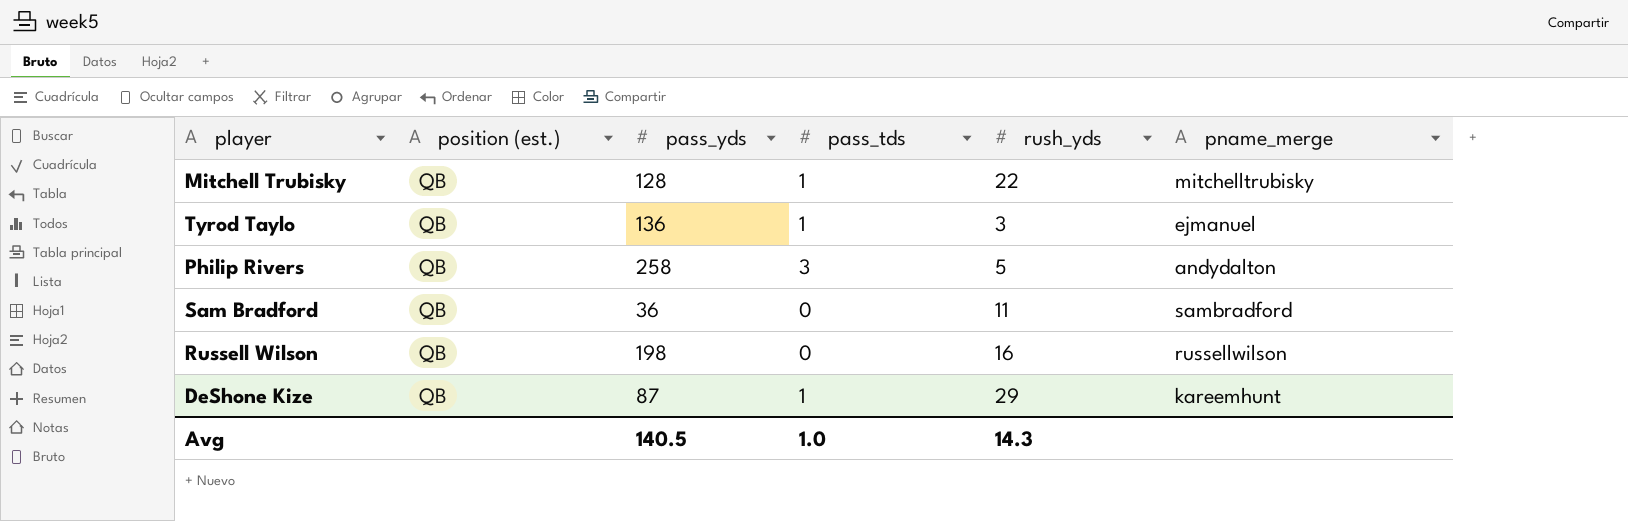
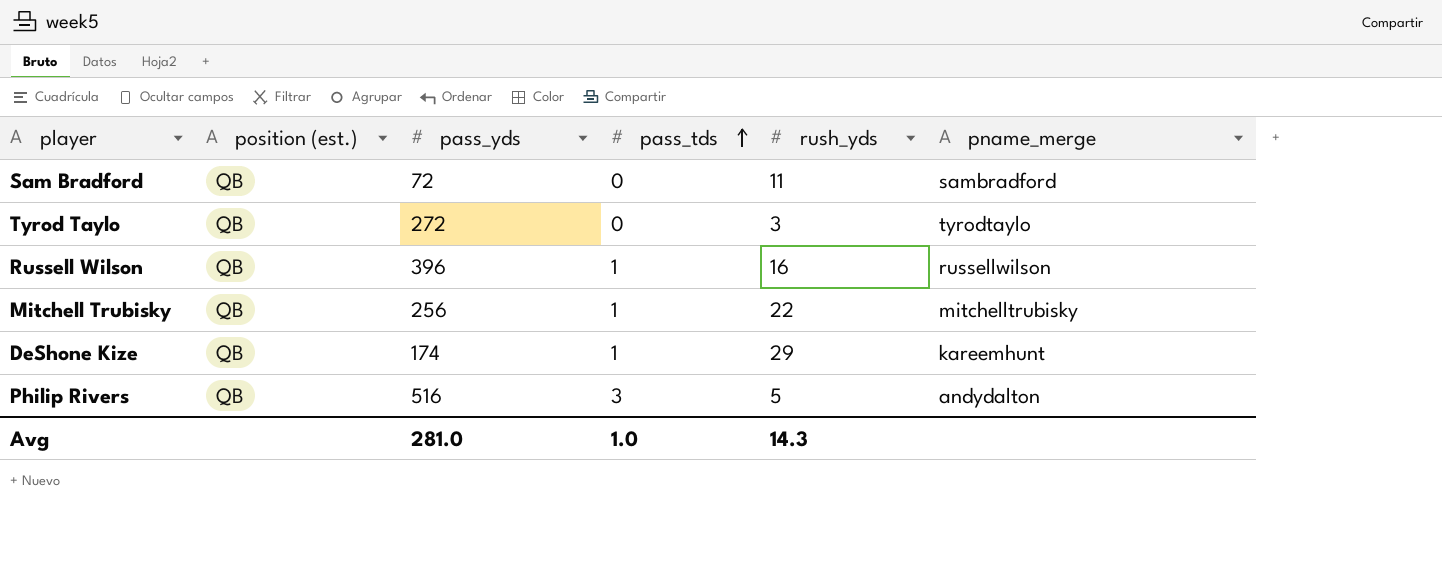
row order: none -> pass_tds ascending
Sam Bradford | pass_yds: 36 -> 72
Tyrod Taylo | pass_yds: 136 -> 272
Tyrod Taylo | pass_tds: 1 -> 0
Tyrod Taylo | pname_merge: ejmanuel -> tyrodtaylo
Russell Wilson | pass_yds: 198 -> 396
Russell Wilson | pass_tds: 0 -> 1
Mitchell Trubisky | pass_yds: 128 -> 256
DeShone Kize | pass_yds: 87 -> 174
Philip Rivers | pass_yds: 258 -> 516
Avg | pass_yds: 140.5 -> 281.0

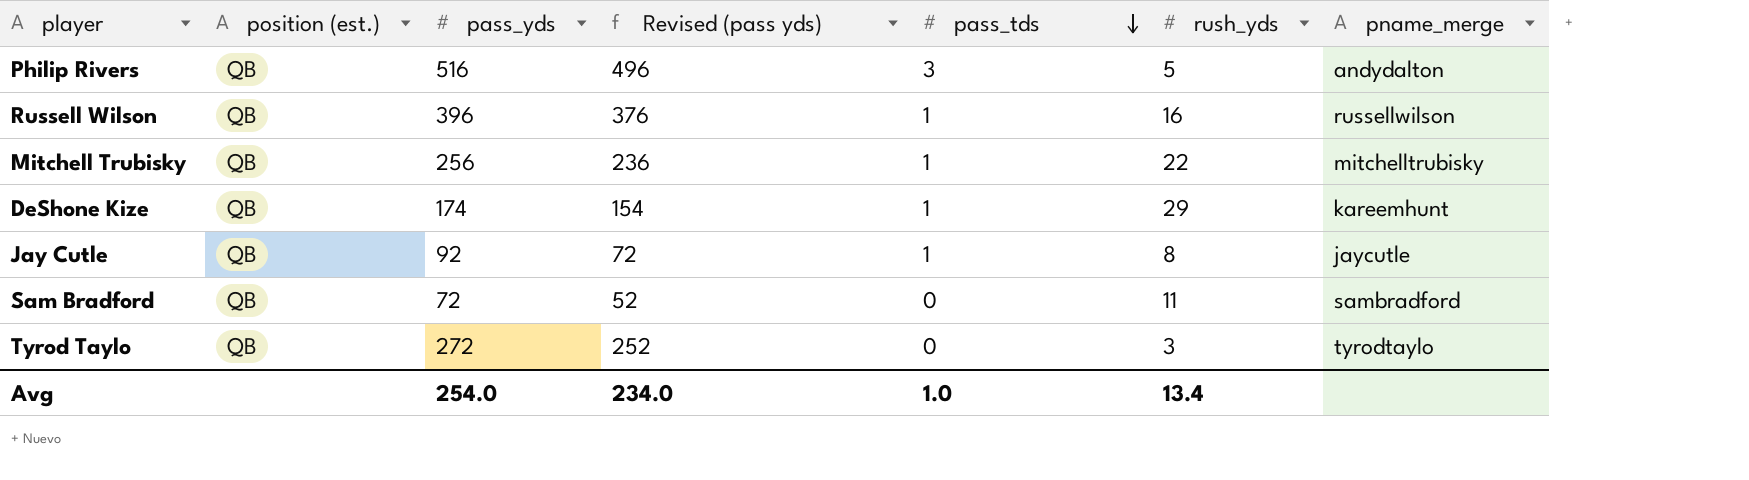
row order: pass_tds ascending -> pass_tds descending
column Revised (pass yds) | formula: none -> [pass_yds] - 20
row Jay Cutle: none -> QB | 92 | 72 | 1 | 8 | jaycutle
Avg | pass_yds: 281.0 -> 254.0
Avg | rush_yds: 14.3 -> 13.4

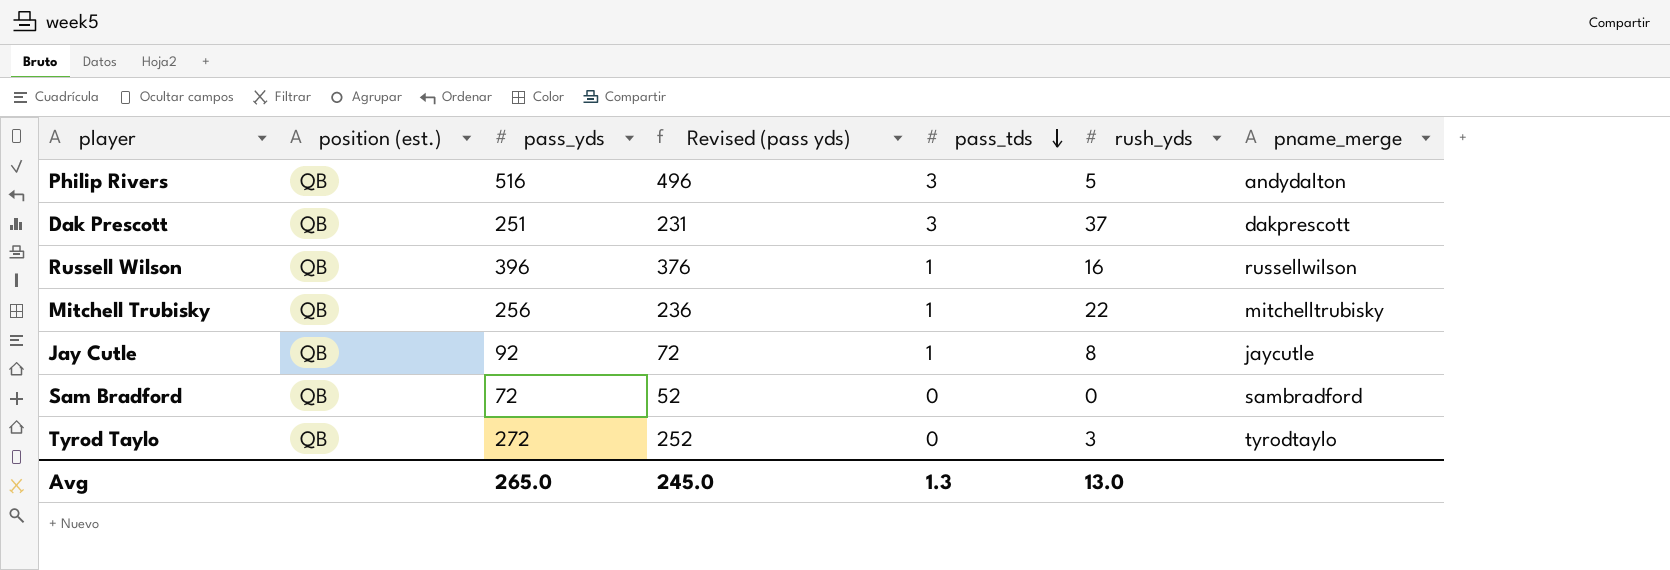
row DeShone Kize: QB | 174 | 154 | 1 | 29 | kareemhunt -> none
row Dak Prescott: none -> QB | 251 | 231 | 3 | 37 | dakprescott
Sam Bradford | rush_yds: 11 -> 0
Avg | pass_yds: 254.0 -> 265.0
Avg | Revised (pass yds): 234.0 -> 245.0
Avg | pass_tds: 1.0 -> 1.3
Avg | rush_yds: 13.4 -> 13.0

